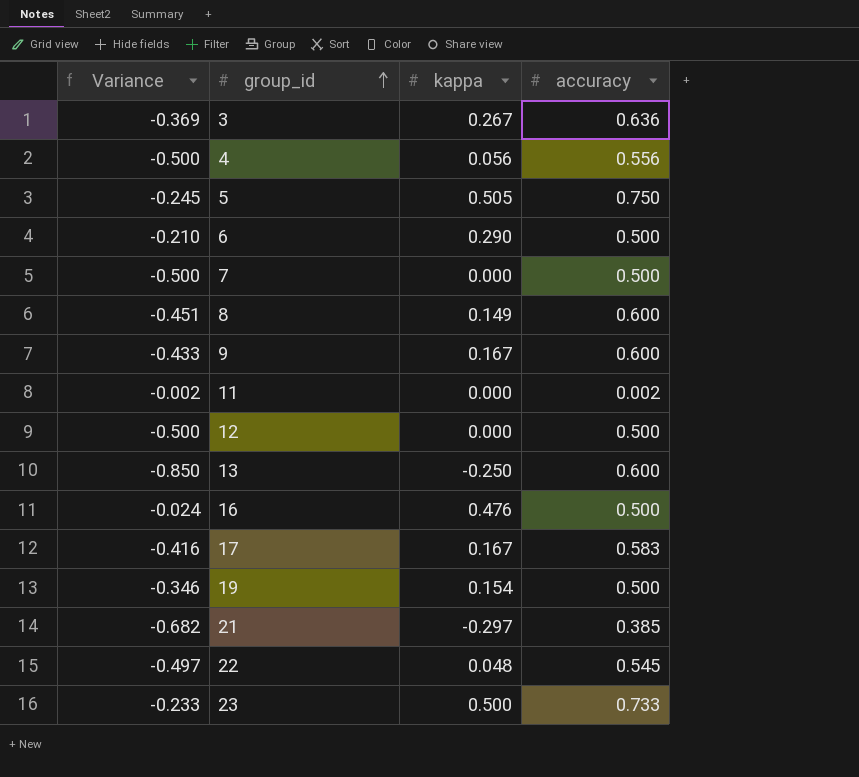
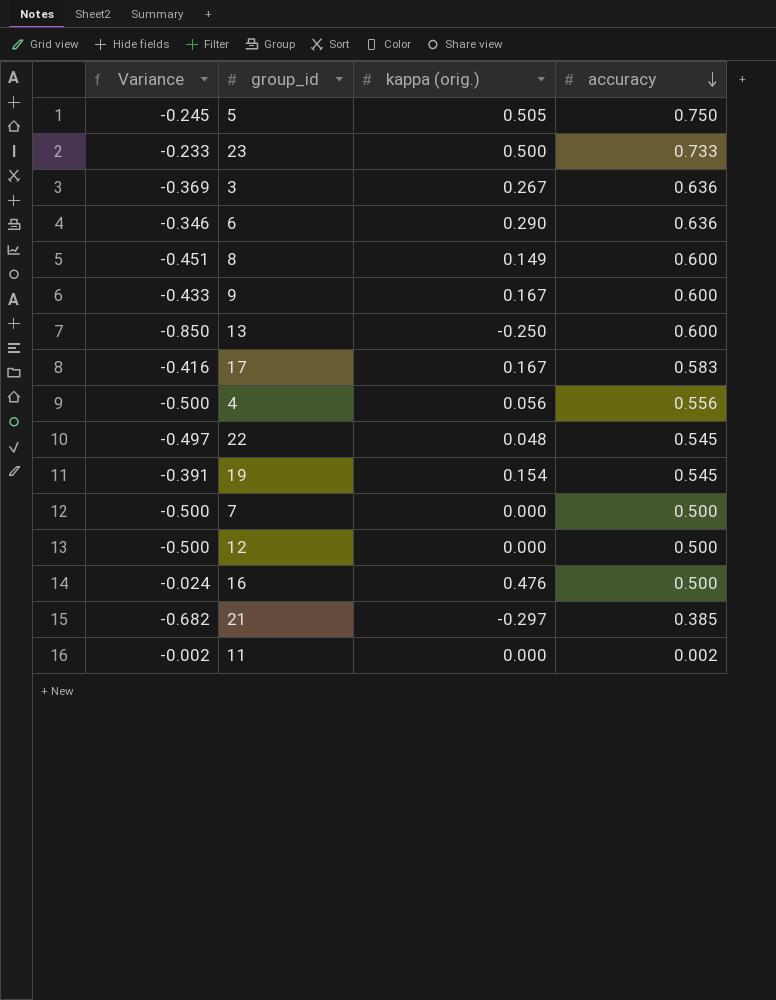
row order: group_id ascending -> accuracy descending
column name: kappa -> kappa (orig.)
6 | Variance: -0.210 -> -0.346
6 | accuracy: 0.500 -> 0.636
19 | Variance: -0.346 -> -0.391
19 | accuracy: 0.500 -> 0.545

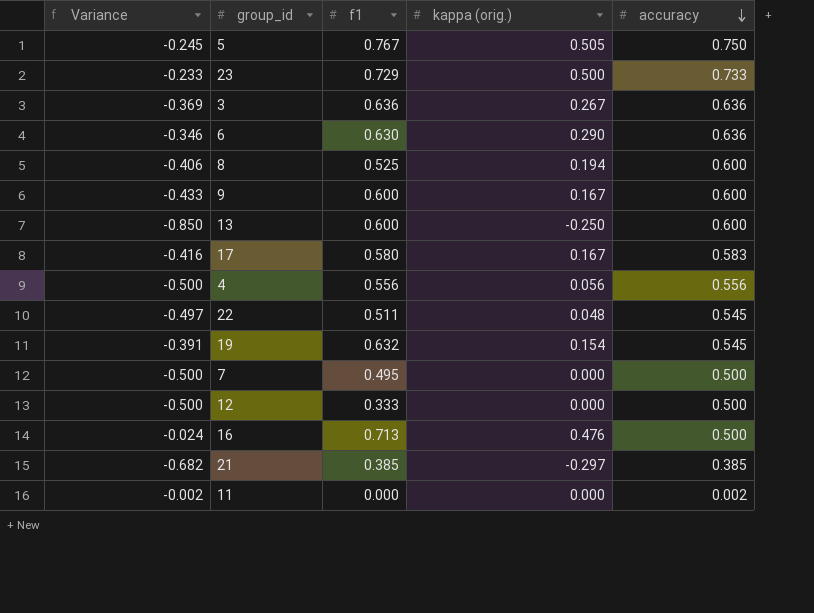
column f1 | position: none -> 3
8 | Variance: -0.451 -> -0.406
8 | kappa (orig.): 0.149 -> 0.194

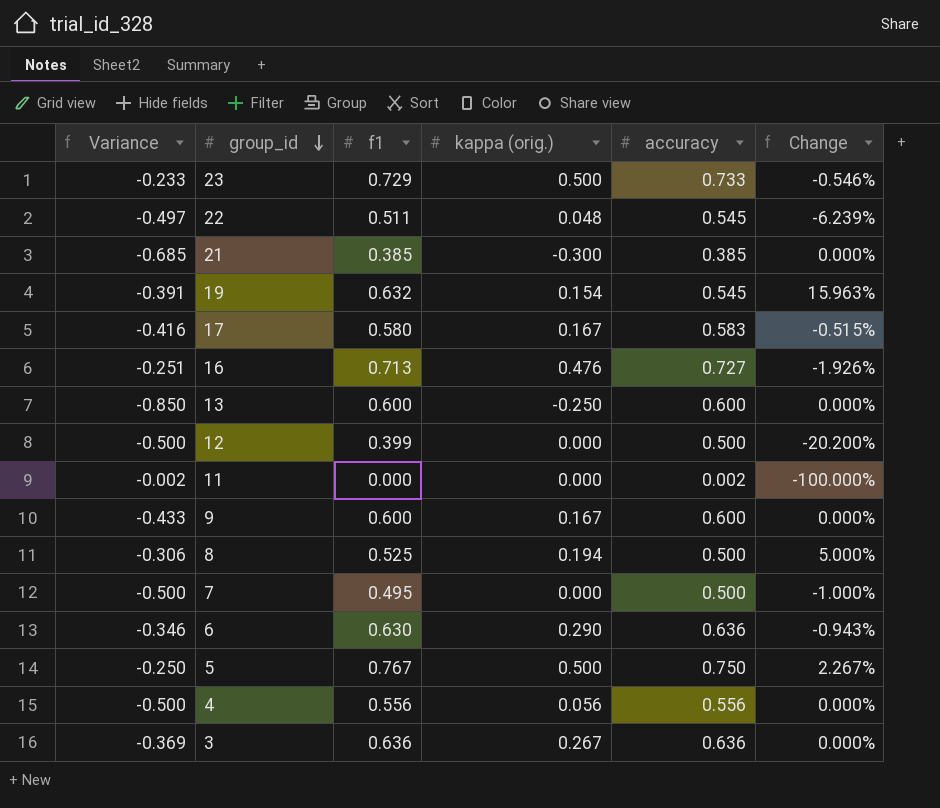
row order: accuracy descending -> group_id descending
column Change | formula: none -> ([f1] - [accuracy]) / [accuracy]
21 | Variance: -0.682 -> -0.685
21 | kappa (orig.): -0.297 -> -0.300
16 | Variance: -0.024 -> -0.251
16 | accuracy: 0.500 -> 0.727
12 | f1: 0.333 -> 0.399
8 | Variance: -0.406 -> -0.306
8 | accuracy: 0.600 -> 0.500
5 | Variance: -0.245 -> -0.250
5 | kappa (orig.): 0.505 -> 0.500

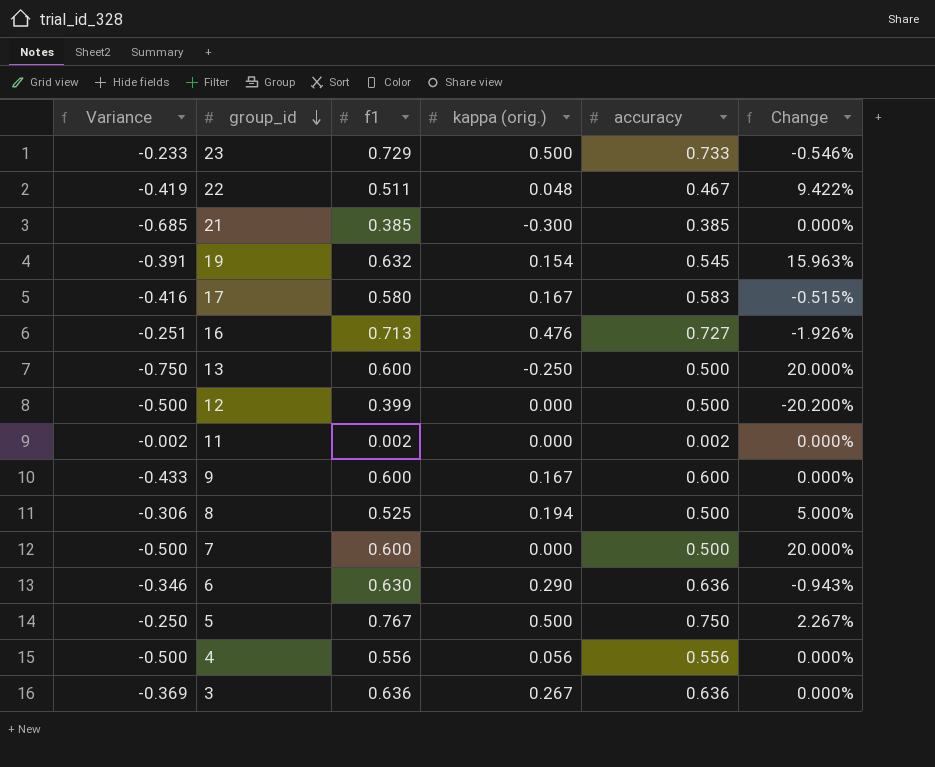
22 | Variance: -0.497 -> -0.419
22 | accuracy: 0.545 -> 0.467
22 | Change: -6.239% -> 9.422%
13 | Variance: -0.850 -> -0.750
13 | accuracy: 0.600 -> 0.500
13 | Change: 0.000% -> 20.000%
11 | f1: 0.000 -> 0.002
11 | Change: -100.000% -> 0.000%
7 | f1: 0.495 -> 0.600
7 | Change: -1.000% -> 20.000%

